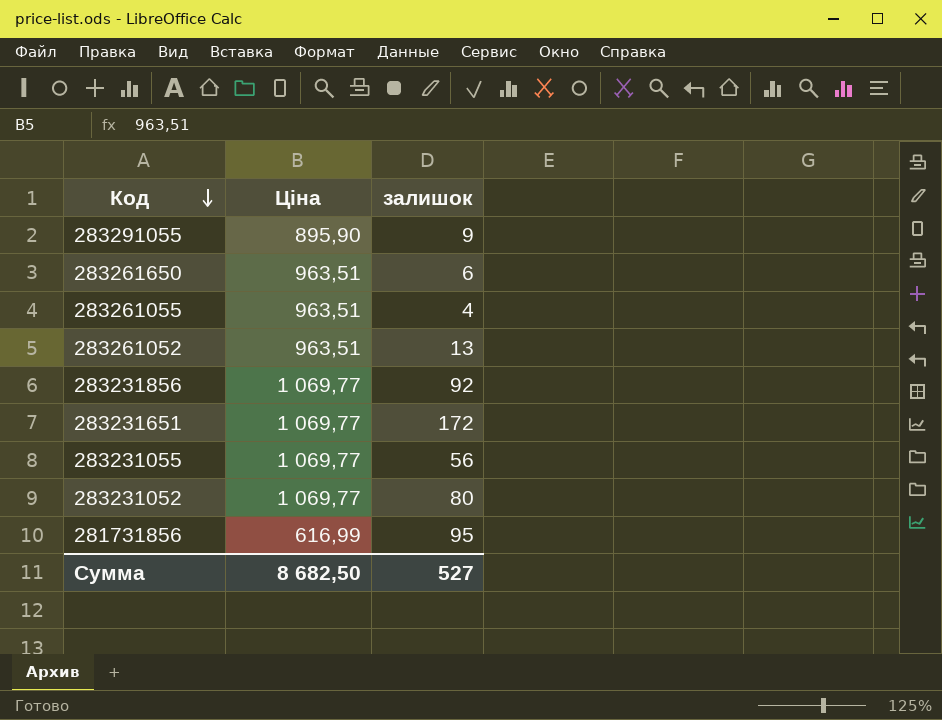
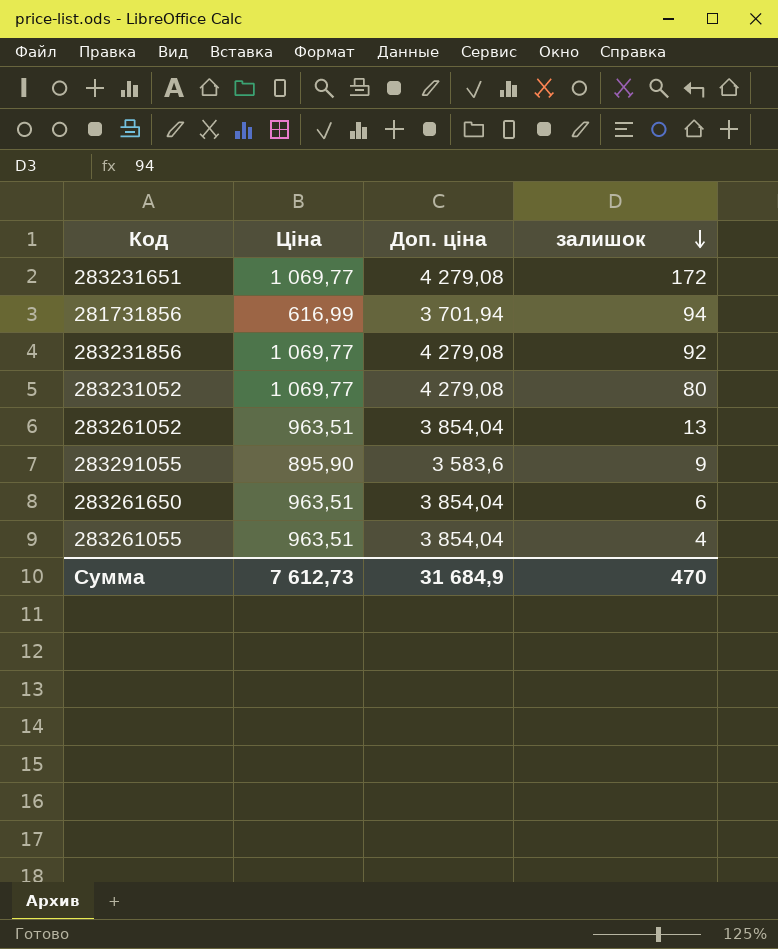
row order: Код descending -> залишок descending
column Доп. ціна | position: none -> 3
row 283231055: 1 069,77 | 56 -> none
281731856 | залишок: 95 -> 94
Сумма | Ціна: 8 682,50 -> 7 612,73
Сумма | залишок: 527 -> 470

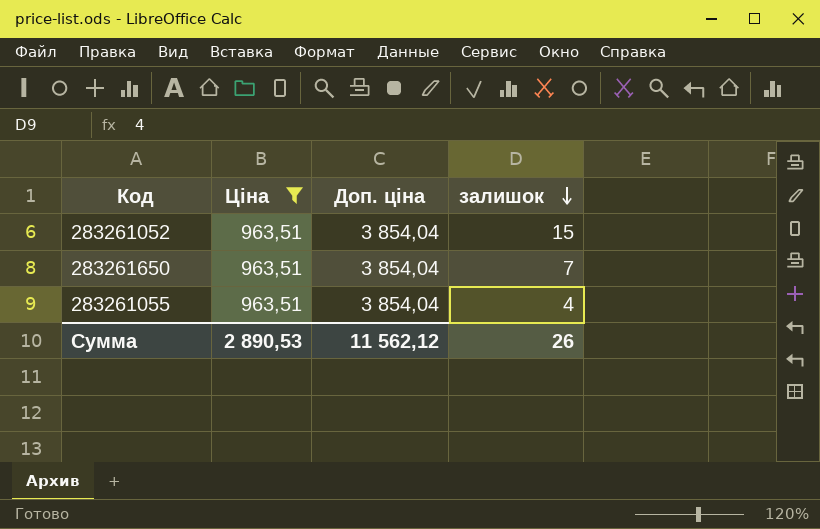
filter: none -> Ціна = 963,51
283261052 | залишок: 13 -> 15
283261650 | залишок: 6 -> 7
Сумма | Ціна: 7 612,73 -> 2 890,53
Сумма | Доп. ціна: 31 684,9 -> 11 562,12
Сумма | залишок: 470 -> 26

